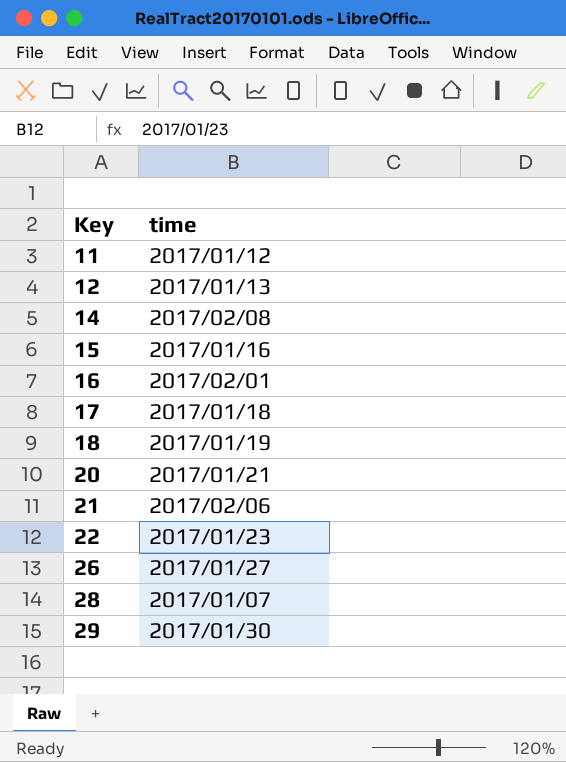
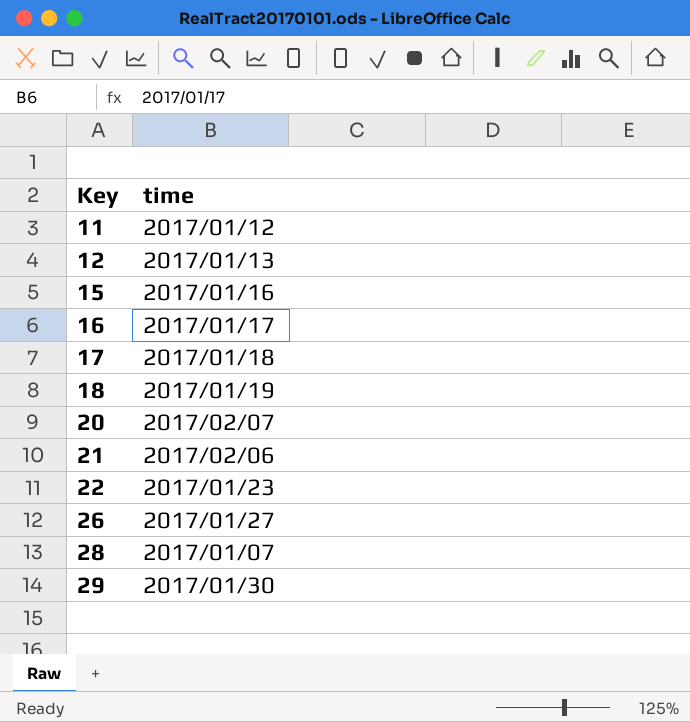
row 14: 2017/02/08 -> none
16 | time: 2017/02/01 -> 2017/01/17
20 | time: 2017/01/21 -> 2017/02/07

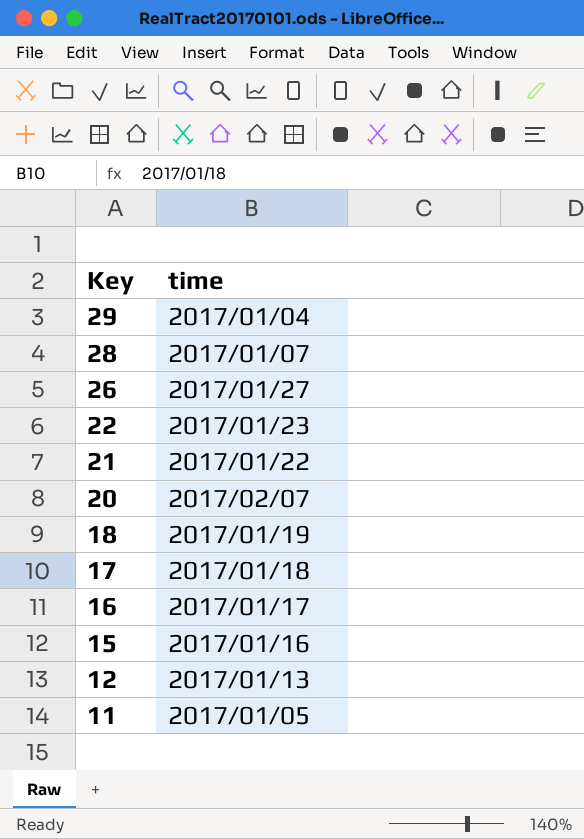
row order: Key ascending -> Key descending
29 | time: 2017/01/30 -> 2017/01/04
21 | time: 2017/02/06 -> 2017/01/22
11 | time: 2017/01/12 -> 2017/01/05

